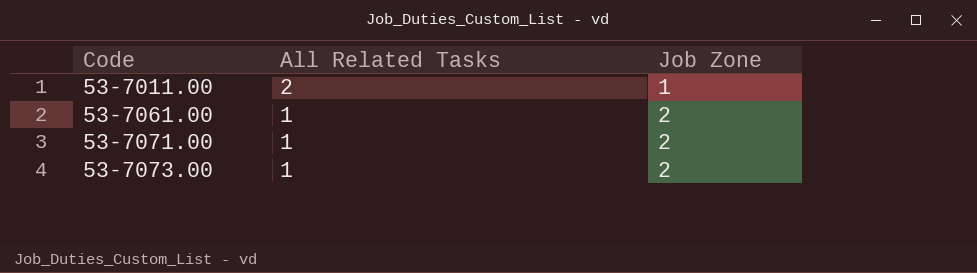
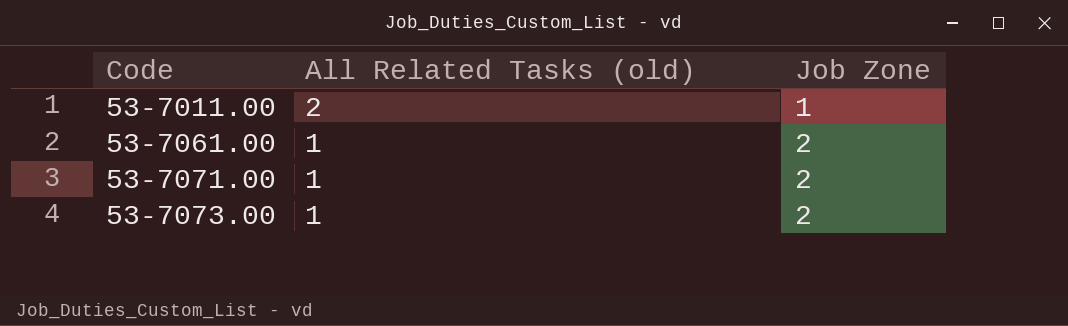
column name: All Related Tasks -> All Related Tasks (old)

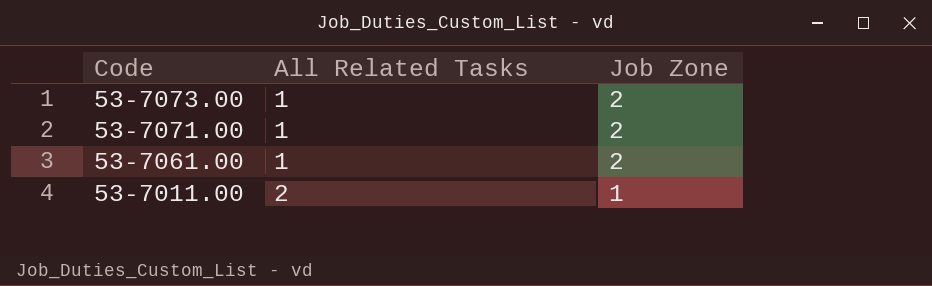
row order: Code ascending -> Code descending
column name: All Related Tasks (old) -> All Related Tasks

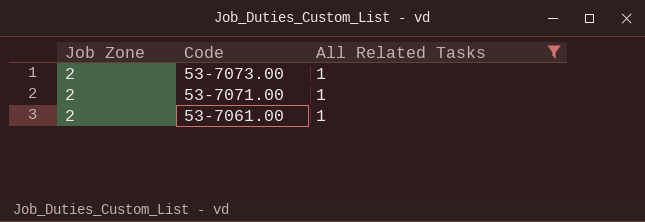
filter: none -> All Related Tasks = 1
column Job Zone | position: 3 -> 1

